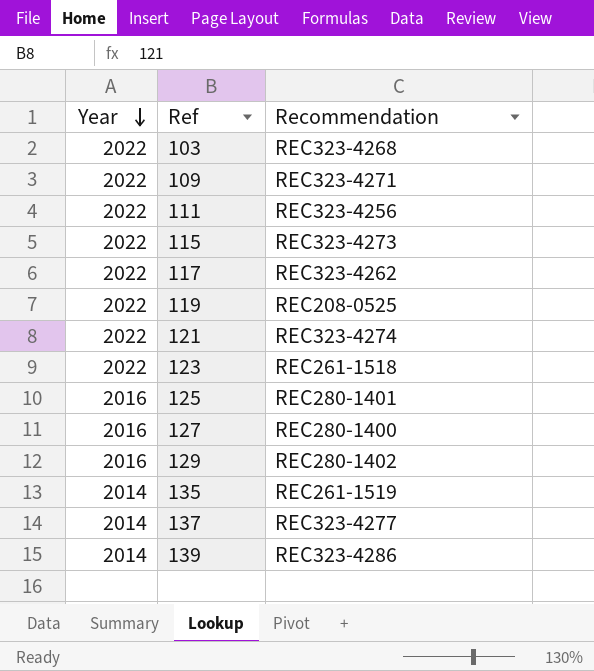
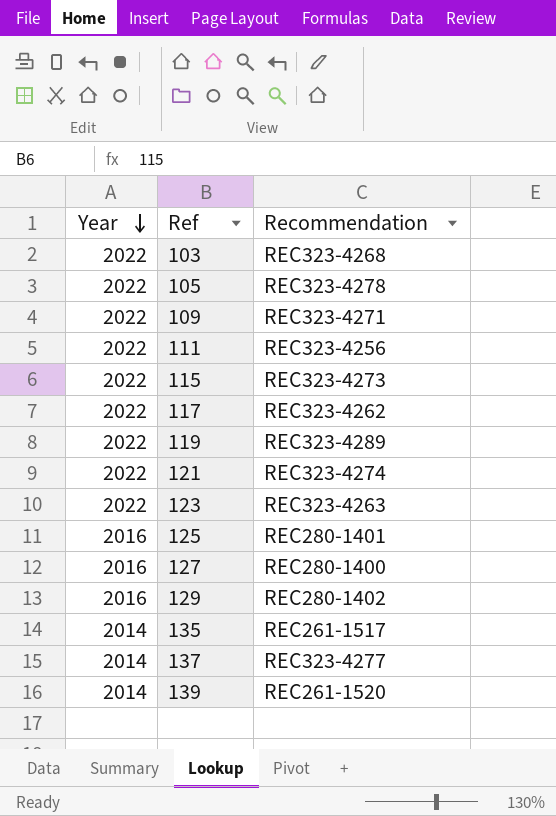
row 105: none -> 2022 | REC323-4278
119 | Recommendation: REC208-0525 -> REC323-4289
123 | Recommendation: REC261-1518 -> REC323-4263
135 | Recommendation: REC261-1519 -> REC261-1517
139 | Recommendation: REC323-4286 -> REC261-1520

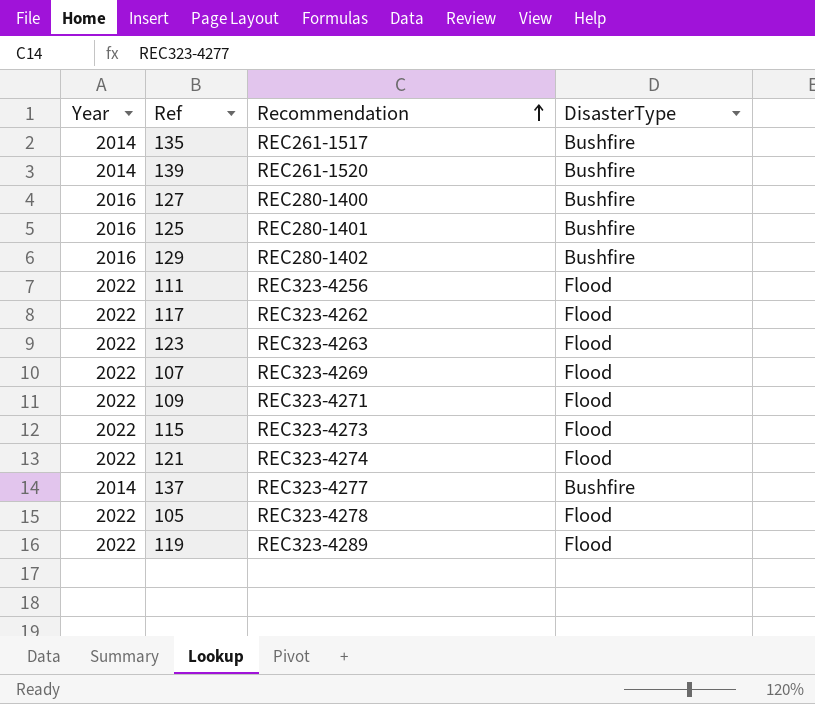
row order: Year descending -> Recommendation ascending
column DisasterType | position: none -> 4
row 103: 2022 | REC323-4268 -> none
row 107: none -> 2022 | REC323-4269 | Flood

